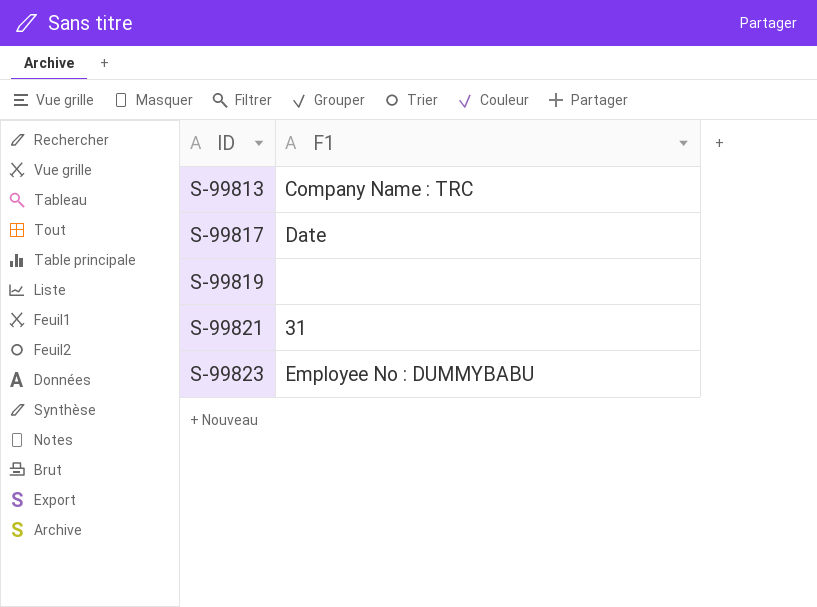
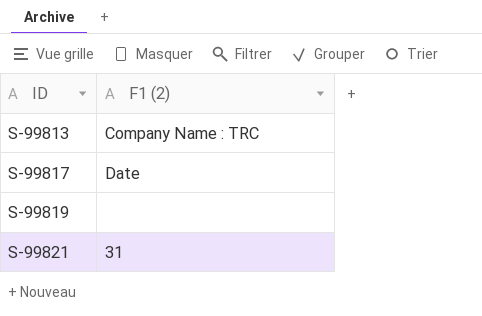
column name: F1 -> F1 (2)
row S-99823: Employee No : DUMMYBABU -> none

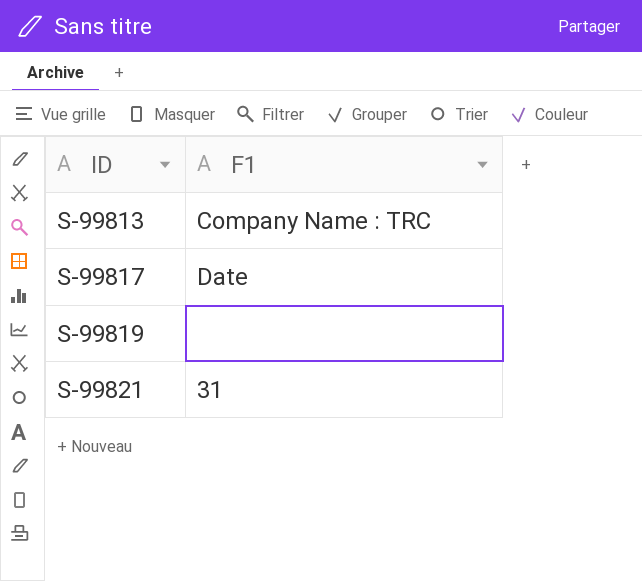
column name: F1 (2) -> F1

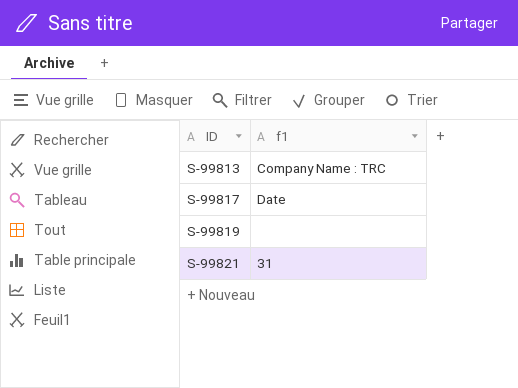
column name: F1 -> f1

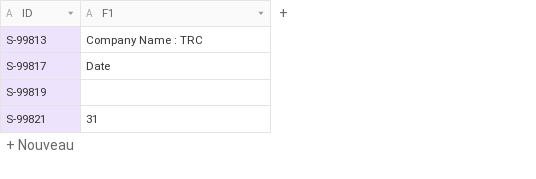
column name: f1 -> F1

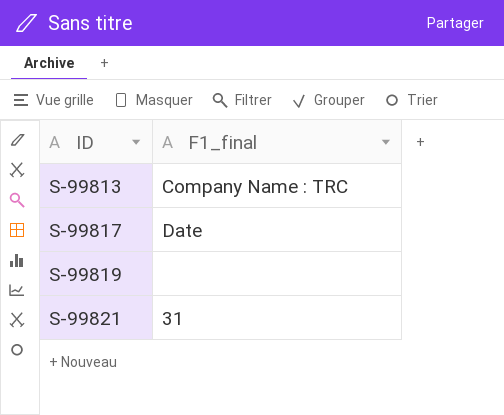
column name: F1 -> F1_final

